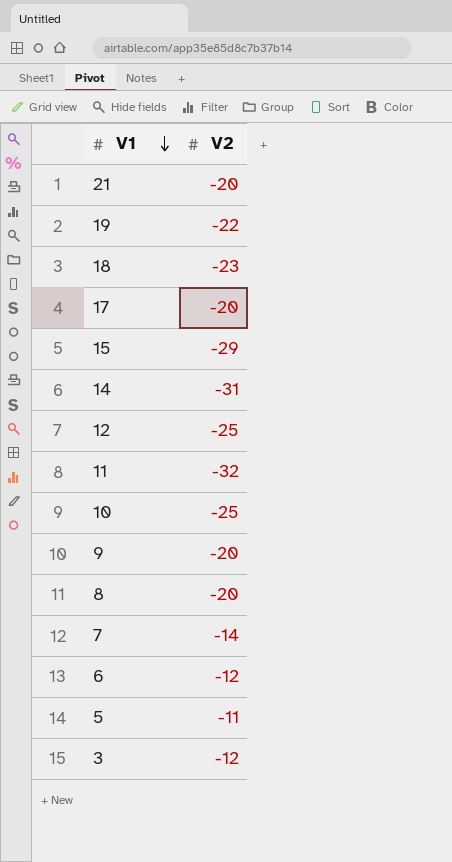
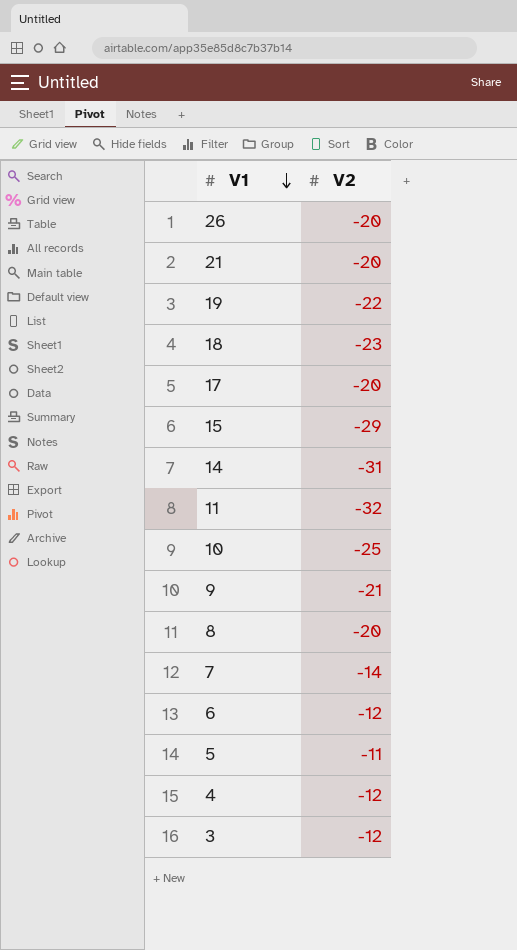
row 12: -25 -> none
row 26: none -> -20
9 | V2: -20 -> -21
row 4: none -> -12

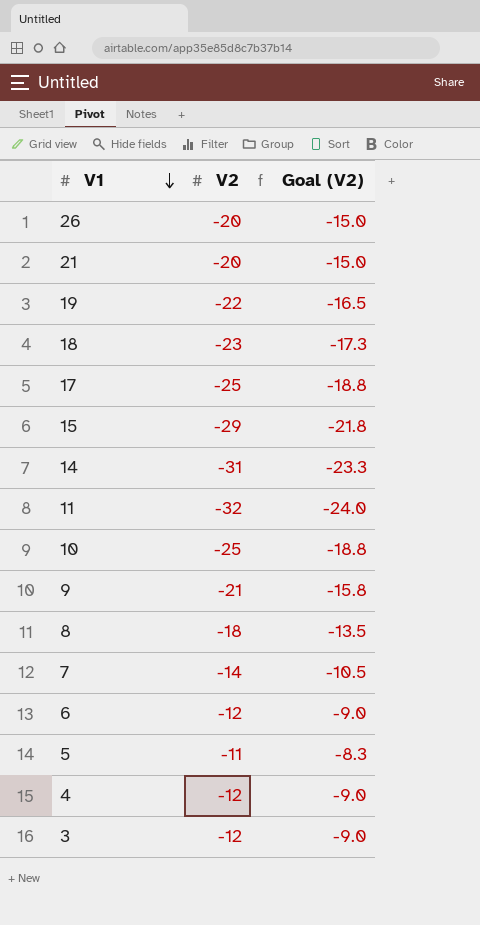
column Goal (V2) | formula: none -> [V2] * 0.75
17 | V2: -20 -> -25
8 | V2: -20 -> -18

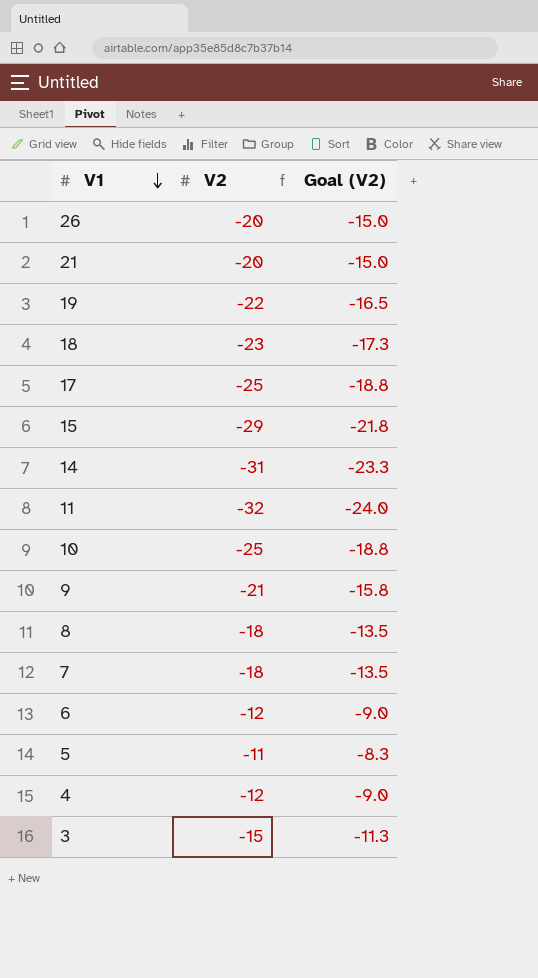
7 | V2: -14 -> -18
7 | Goal (V2): -10.5 -> -13.5
3 | V2: -12 -> -15
3 | Goal (V2): -9.0 -> -11.3

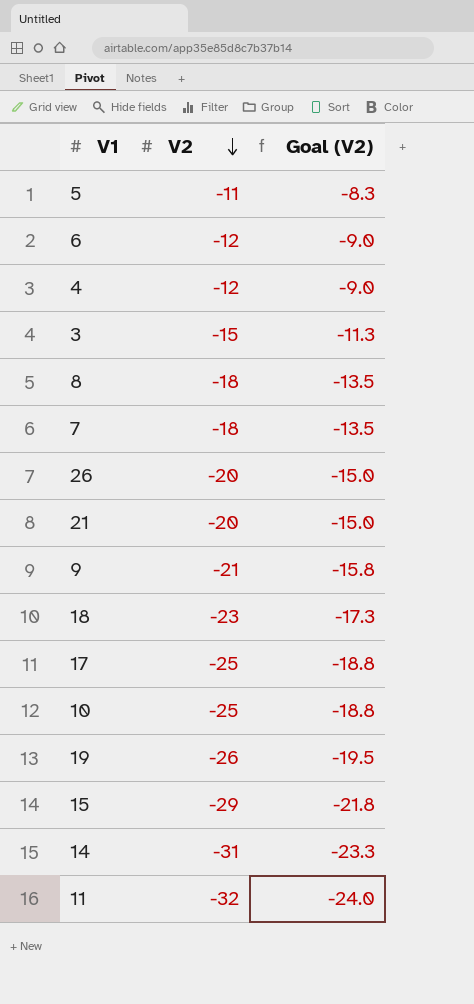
row order: V1 descending -> V2 descending
19 | V2: -22 -> -26
19 | Goal (V2): -16.5 -> -19.5

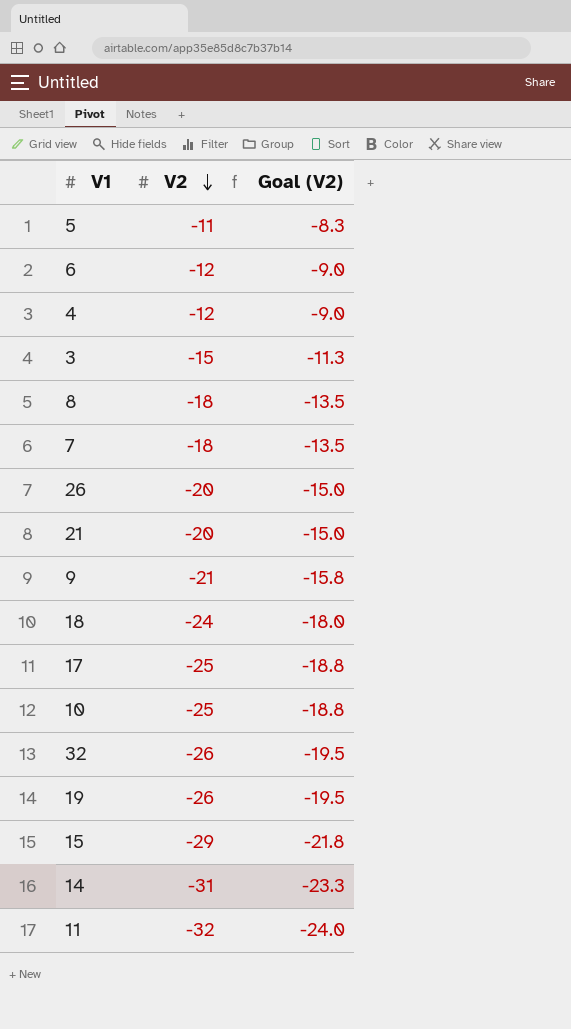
18 | V2: -23 -> -24
18 | Goal (V2): -17.3 -> -18.0
row 32: none -> -26 | -19.5

